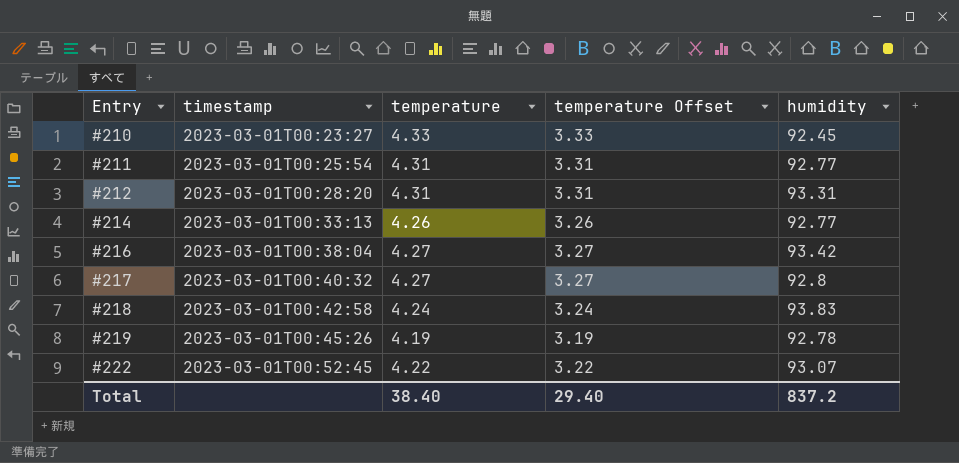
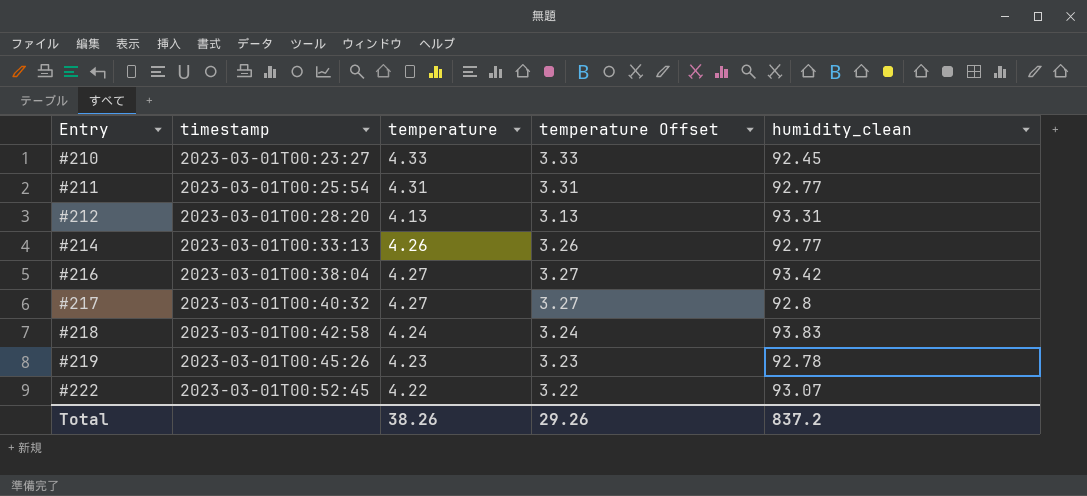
column name: humidity -> humidity_clean
#212 | temperature: 4.31 -> 4.13
#212 | temperature Offset: 3.31 -> 3.13
#219 | temperature: 4.19 -> 4.23
#219 | temperature Offset: 3.19 -> 3.23
Total | temperature: 38.40 -> 38.26
Total | temperature Offset: 29.40 -> 29.26

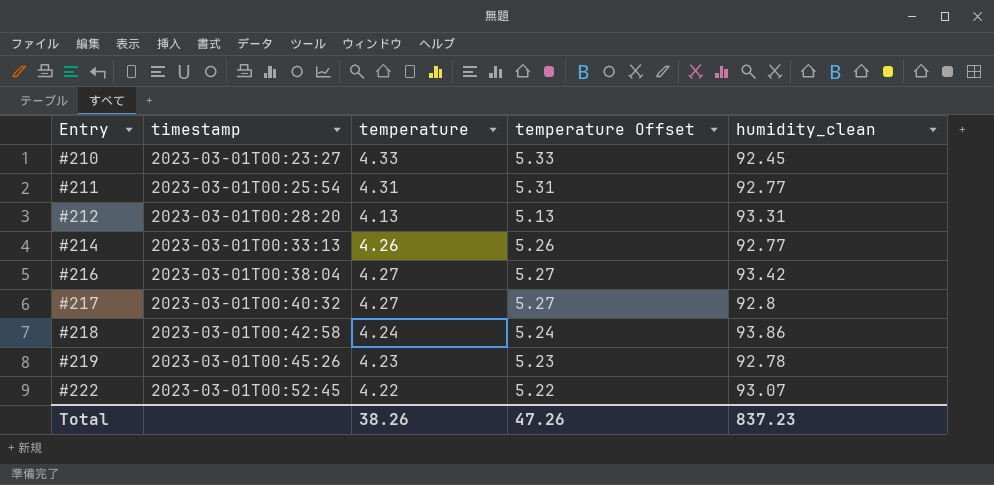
column temperature Offset | formula: [temperature] - 1 -> [temperature] + 1
#218 | humidity_clean: 93.83 -> 93.86
Total | temperature Offset: 29.26 -> 47.26
Total | humidity_clean: 837.2 -> 837.23

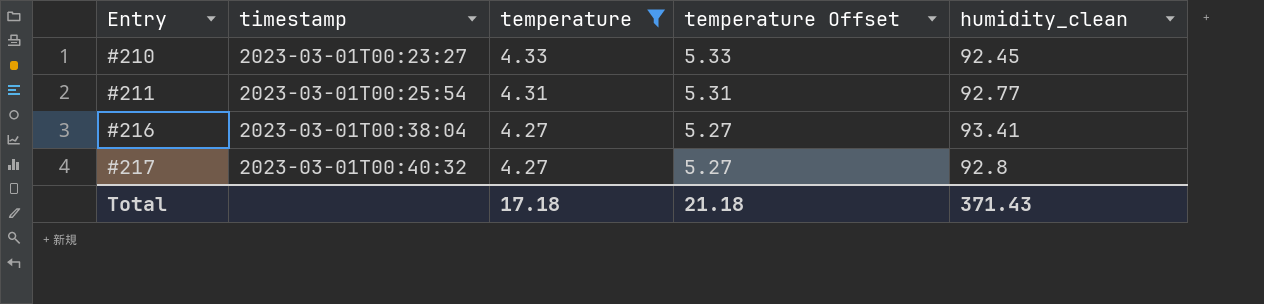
filter: none -> temperature >= 4.27
#216 | humidity_clean: 93.42 -> 93.41
Total | temperature: 38.26 -> 17.18
Total | temperature Offset: 47.26 -> 21.18
Total | humidity_clean: 837.23 -> 371.43

